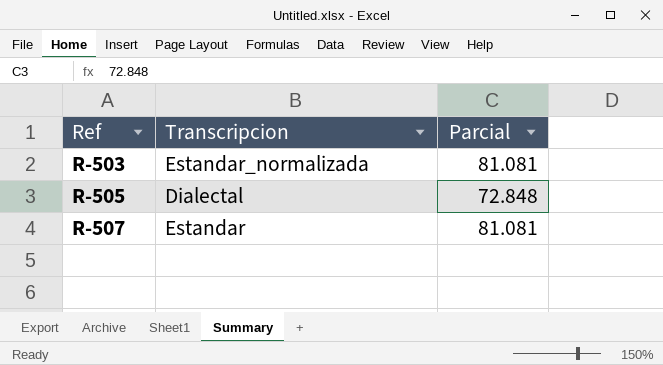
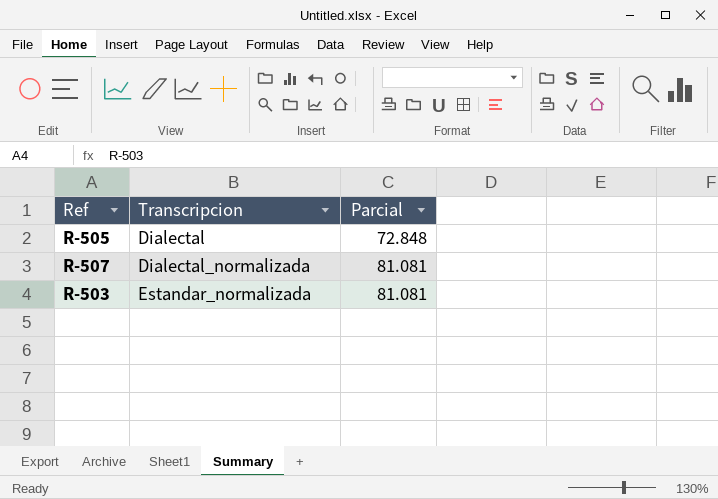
row order: Ref ascending -> Transcripcion ascending
R-507 | Transcripcion: Estandar -> Dialectal_normalizada

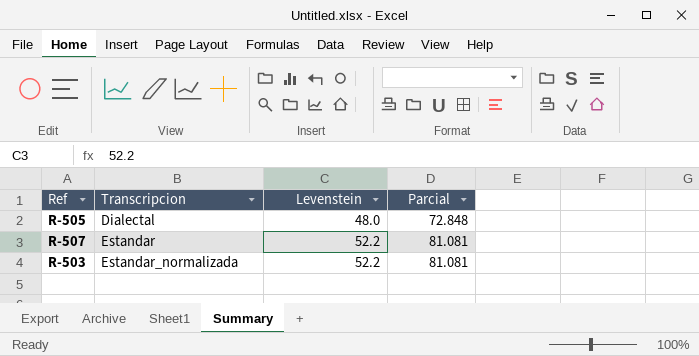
column Levenstein | position: none -> 3
R-507 | Transcripcion: Dialectal_normalizada -> Estandar

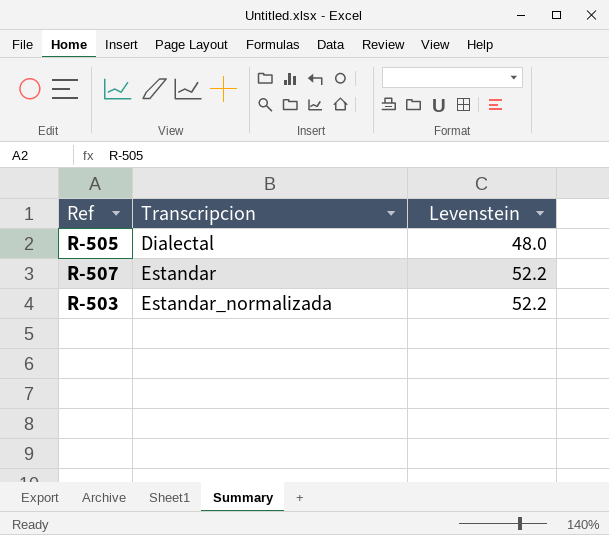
column Parcial | position: 4 -> none

